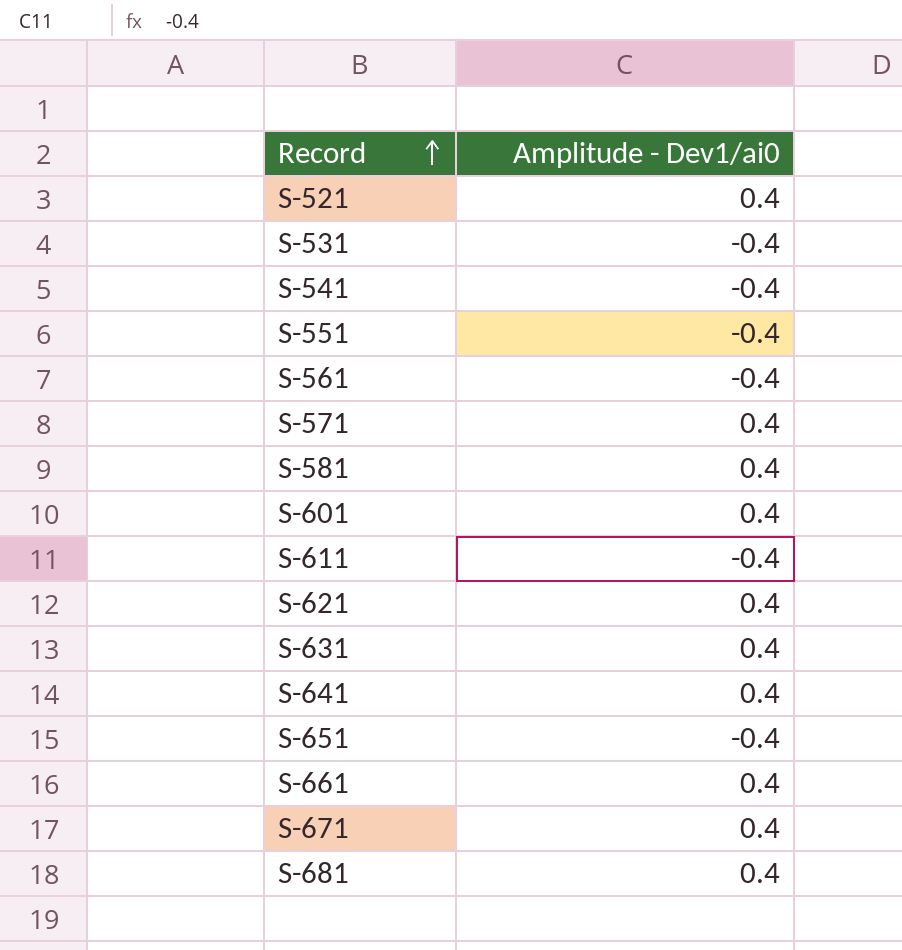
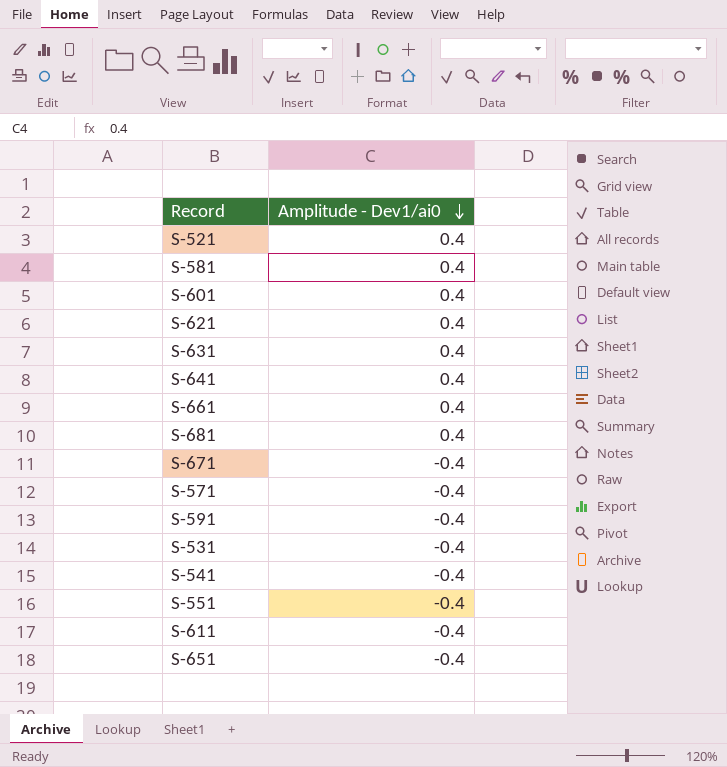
row order: Record ascending -> Amplitude - Dev1/ai0 descending
row S-561: -0.4 -> none
S-671 | Amplitude - Dev1/ai0: 0.4 -> -0.4
S-571 | Amplitude - Dev1/ai0: 0.4 -> -0.4
row S-591: none -> -0.4

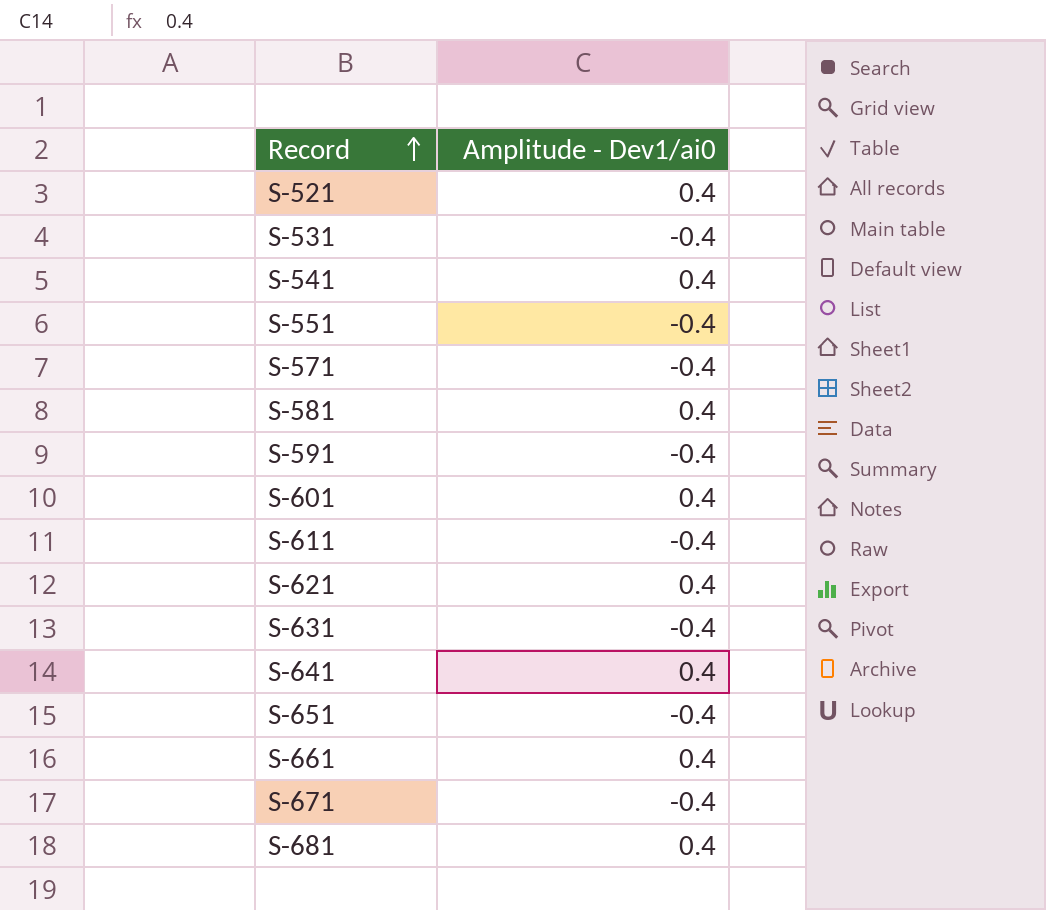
row order: Amplitude - Dev1/ai0 descending -> Record ascending
S-541 | Amplitude - Dev1/ai0: -0.4 -> 0.4
S-631 | Amplitude - Dev1/ai0: 0.4 -> -0.4

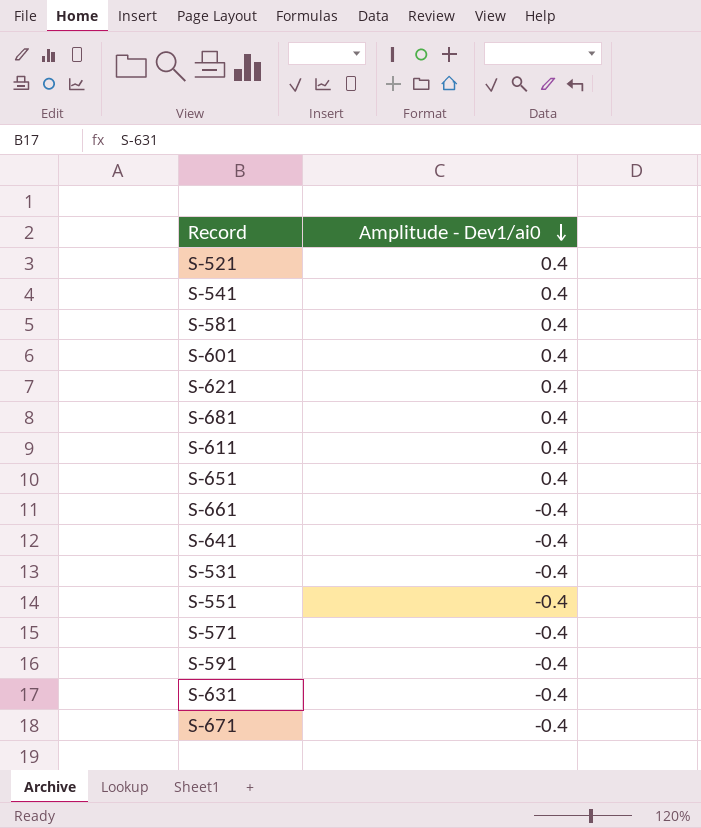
row order: Record ascending -> Amplitude - Dev1/ai0 descending
S-611 | Amplitude - Dev1/ai0: -0.4 -> 0.4
S-651 | Amplitude - Dev1/ai0: -0.4 -> 0.4
S-661 | Amplitude - Dev1/ai0: 0.4 -> -0.4
S-641 | Amplitude - Dev1/ai0: 0.4 -> -0.4

